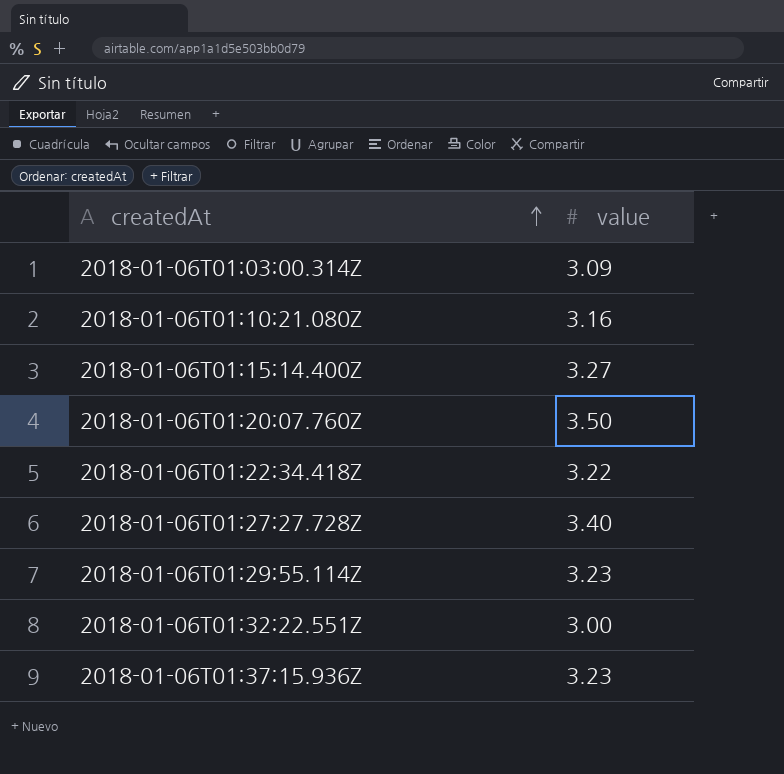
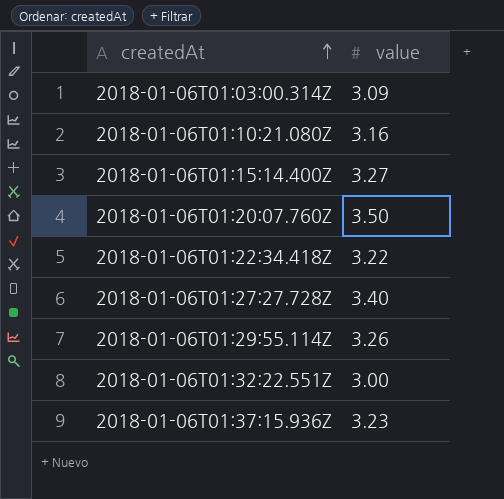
2018-01-06T01:29:55.114Z | value: 3.23 -> 3.26

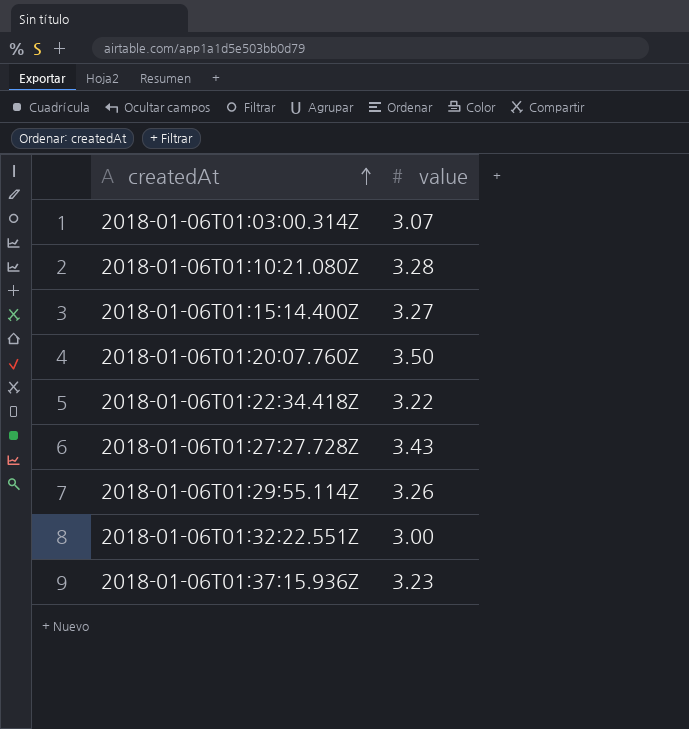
2018-01-06T01:03:00.314Z | value: 3.09 -> 3.07
2018-01-06T01:10:21.080Z | value: 3.16 -> 3.28
2018-01-06T01:27:27.728Z | value: 3.40 -> 3.43

